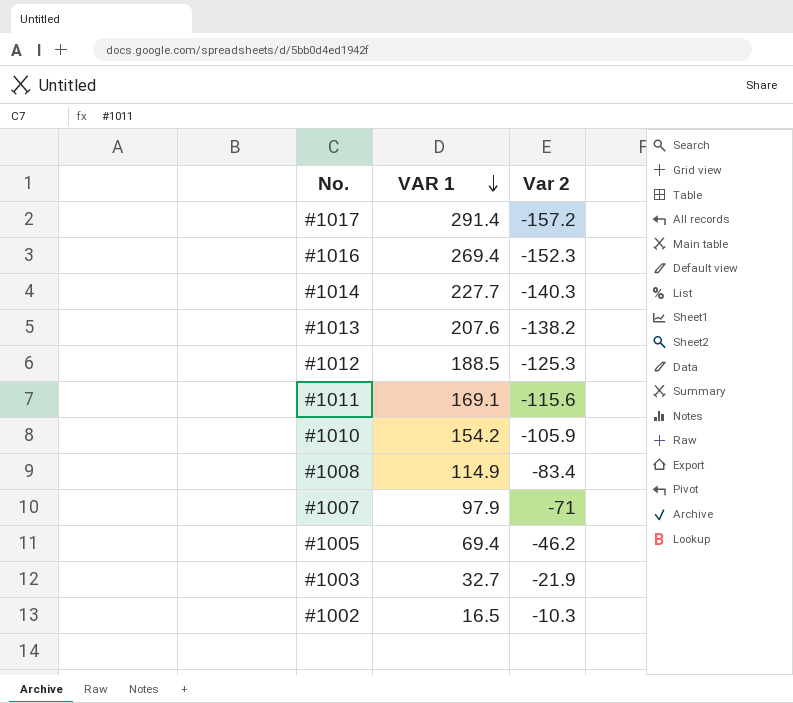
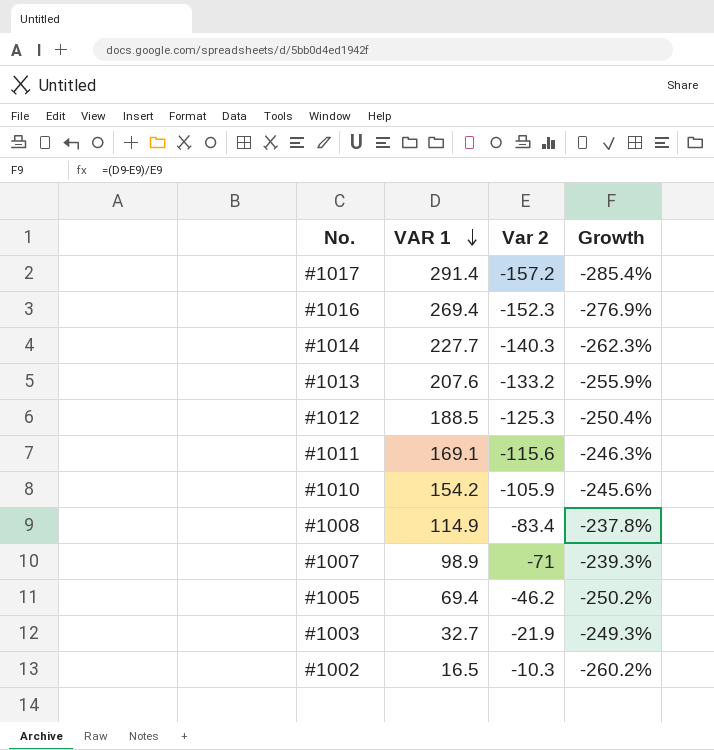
column Growth | formula: none -> ([VAR 1] - [Var 2]) / [Var 2]
#1013 | Var 2: -138.2 -> -133.2
#1007 | VAR 1: 97.9 -> 98.9

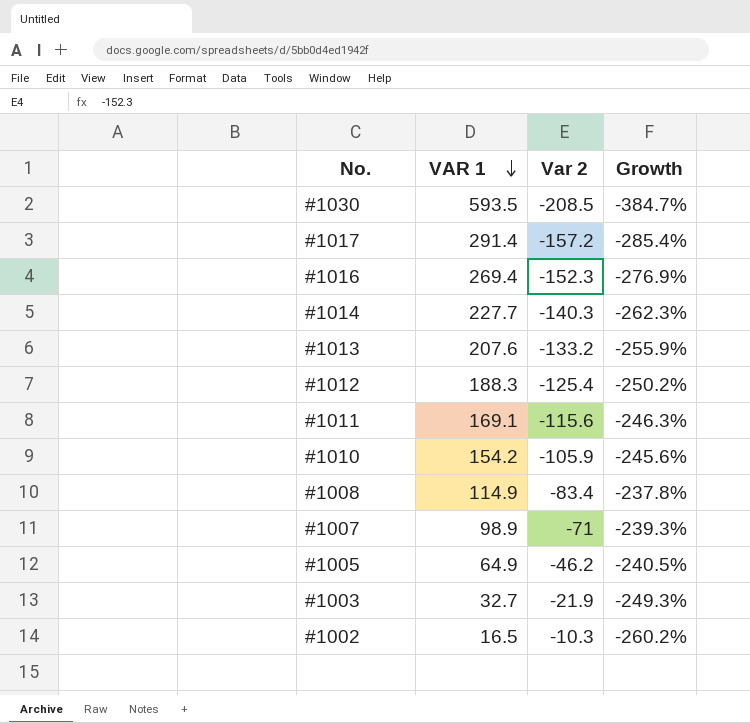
row #1030: none -> 593.5 | -208.5 | -384.7%
#1012 | VAR 1: 188.5 -> 188.3
#1012 | Var 2: -125.3 -> -125.4
#1012 | Growth: -250.4% -> -250.2%
#1005 | VAR 1: 69.4 -> 64.9
#1005 | Growth: -250.2% -> -240.5%

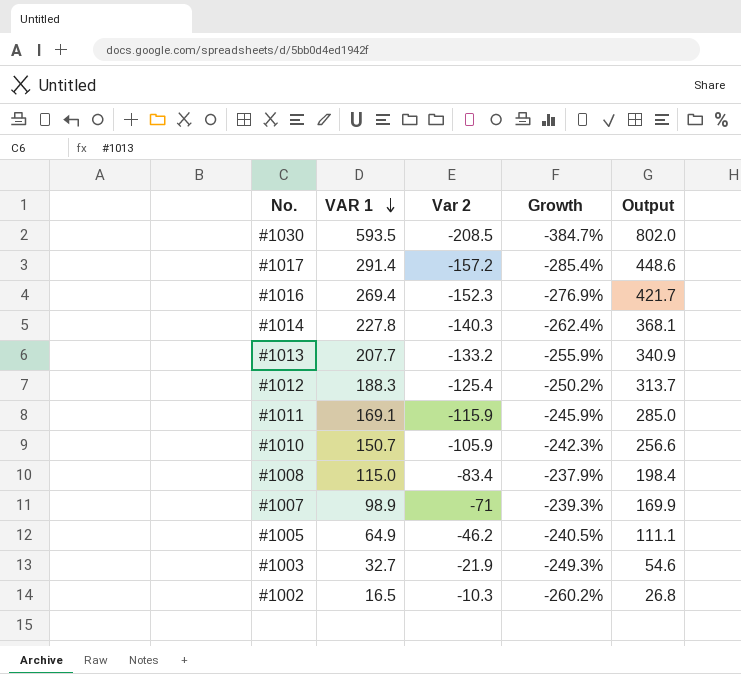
column Output | formula: none -> [VAR 1] - [Var 2]
#1014 | VAR 1: 227.7 -> 227.8
#1014 | Growth: -262.3% -> -262.4%
#1013 | VAR 1: 207.6 -> 207.7
#1011 | Var 2: -115.6 -> -115.9
#1011 | Growth: -246.3% -> -245.9%
#1010 | VAR 1: 154.2 -> 150.7
#1010 | Growth: -245.6% -> -242.3%
#1008 | VAR 1: 114.9 -> 115.0
#1008 | Growth: -237.8% -> -237.9%

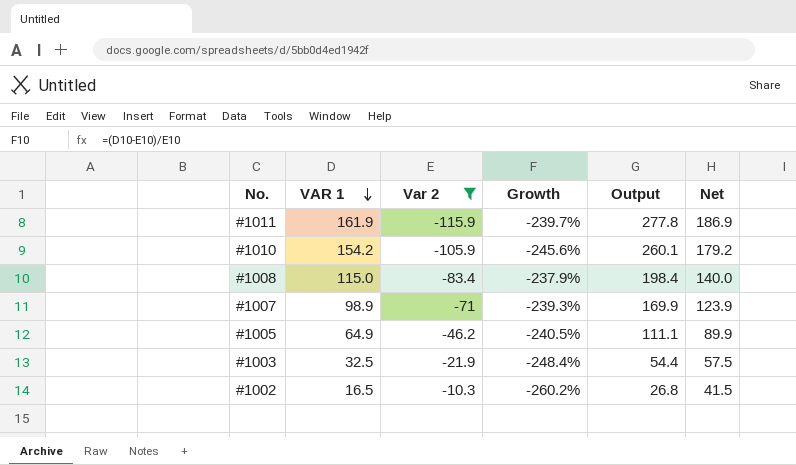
filter: none -> Var 2 >= -115.9
column Net | formula: none -> [VAR 1] + 25
#1011 | VAR 1: 169.1 -> 161.9
#1011 | Growth: -245.9% -> -239.7%
#1011 | Output: 285.0 -> 277.8
#1010 | VAR 1: 150.7 -> 154.2
#1010 | Growth: -242.3% -> -245.6%
#1010 | Output: 256.6 -> 260.1
#1003 | VAR 1: 32.7 -> 32.5
#1003 | Growth: -249.3% -> -248.4%
#1003 | Output: 54.6 -> 54.4

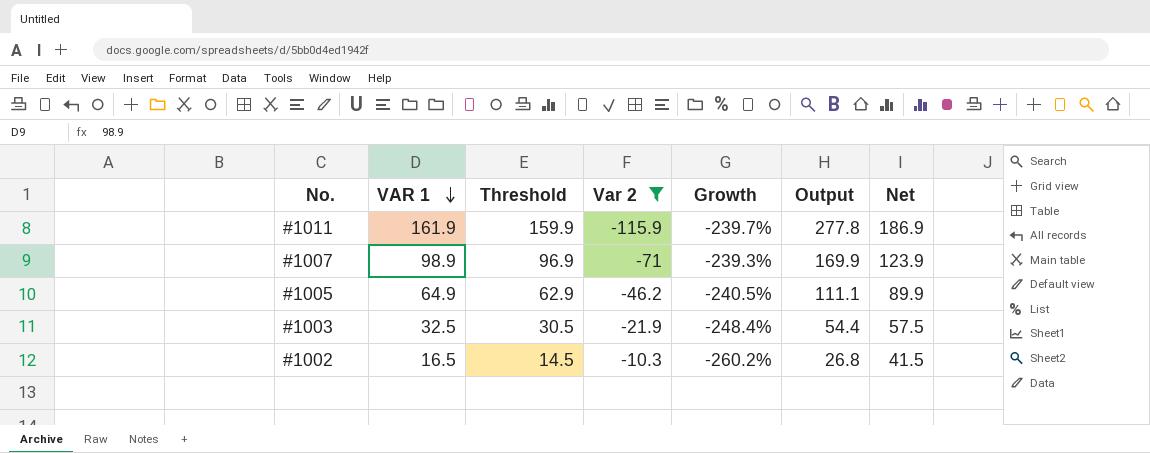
column Threshold | formula: none -> [VAR 1] - 2
row #1010: 154.2 | -105.9 | -245.6% | 260.1 | 179.2 -> none
row #1008: 115.0 | -83.4 | -237.9% | 198.4 | 140.0 -> none

